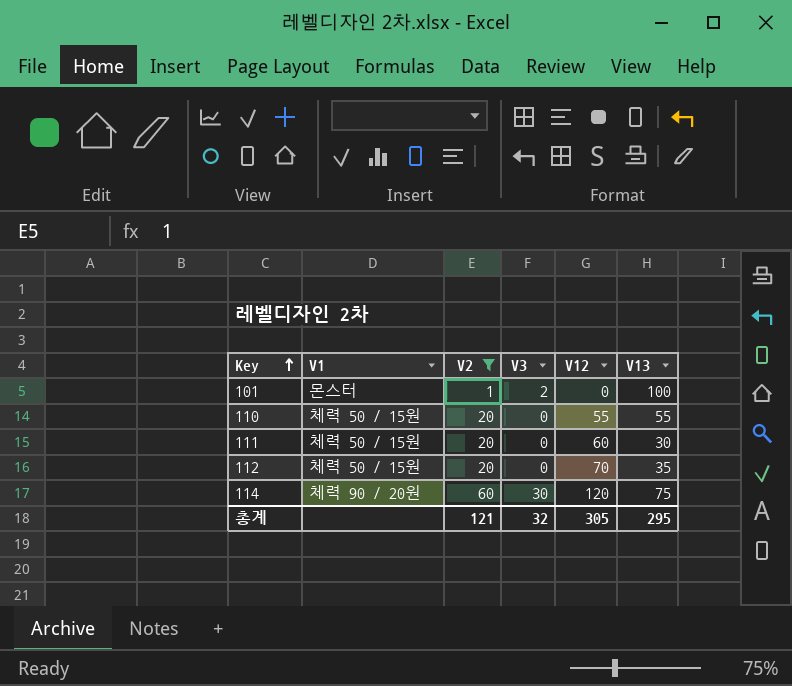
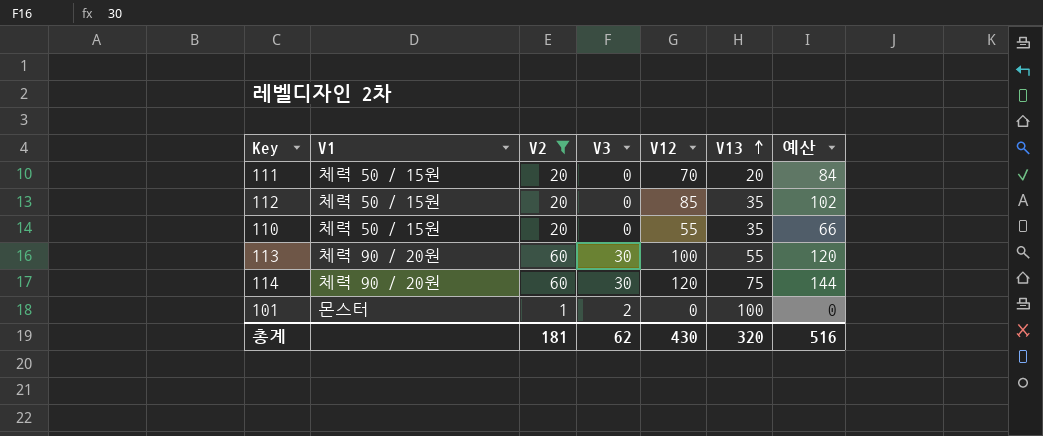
row order: Key ascending -> V13 ascending
column 예산 | formula: none -> [V12] * 1.2
111 | V12: 60 -> 70
111 | V13: 30 -> 20
112 | V12: 70 -> 85
110 | V13: 55 -> 35
row 113: none -> 체력 90 / 20원 | 60 | 30 | 100 | 55 | 120
총계 | V2: 121 -> 181
총계 | V3: 32 -> 62
총계 | V12: 305 -> 430
총계 | V13: 295 -> 320

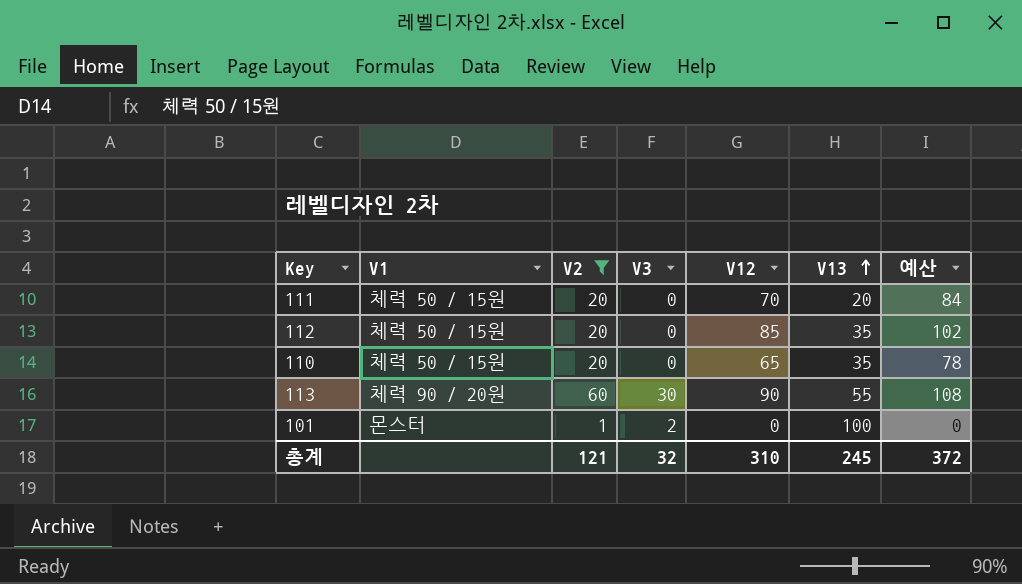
row 114: 체력 90 / 20원 | 60 | 30 | 120 | 75 | 144 -> none
110 | V12: 55 -> 65
110 | 예산: 66 -> 78
113 | V12: 100 -> 90
113 | 예산: 120 -> 108
총계 | V2: 181 -> 121
총계 | V3: 62 -> 32
총계 | V12: 430 -> 310
총계 | V13: 320 -> 245
총계 | 예산: 516 -> 372

